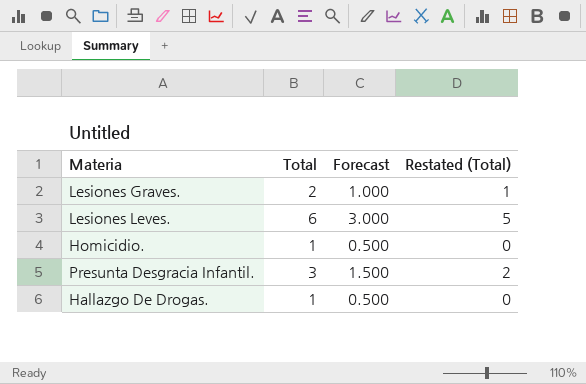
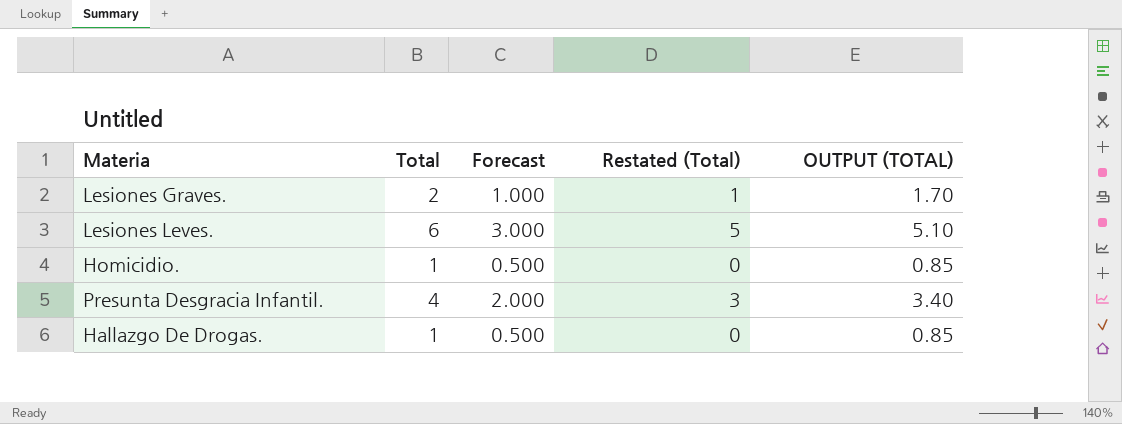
column OUTPUT (TOTAL) | formula: none -> [Total] * 0.85
Presunta Desgracia Infantil. | Total: 3 -> 4
Presunta Desgracia Infantil. | Forecast: 1.500 -> 2.000
Presunta Desgracia Infantil. | Restated (Total): 2 -> 3

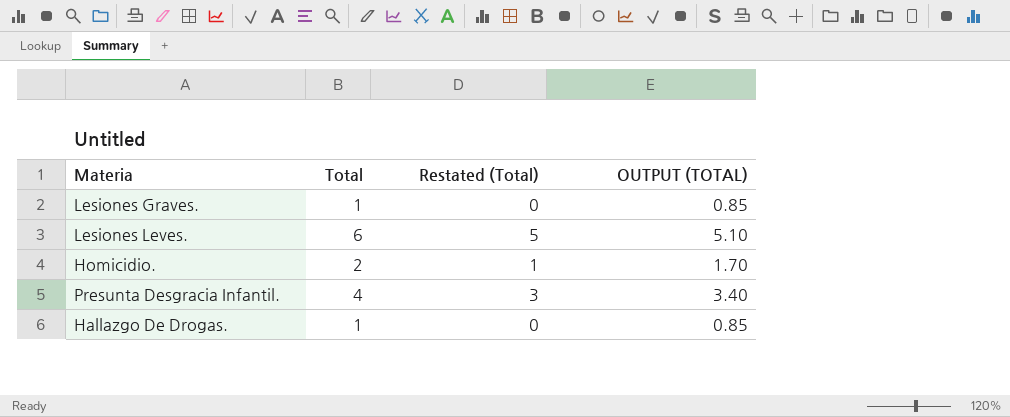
column Forecast | formula: [Total] * 0.5 -> none
Lesiones Graves. | Total: 2 -> 1
Lesiones Graves. | Restated (Total): 1 -> 0
Lesiones Graves. | OUTPUT (TOTAL): 1.70 -> 0.85
Homicidio. | Total: 1 -> 2
Homicidio. | Restated (Total): 0 -> 1
Homicidio. | OUTPUT (TOTAL): 0.85 -> 1.70

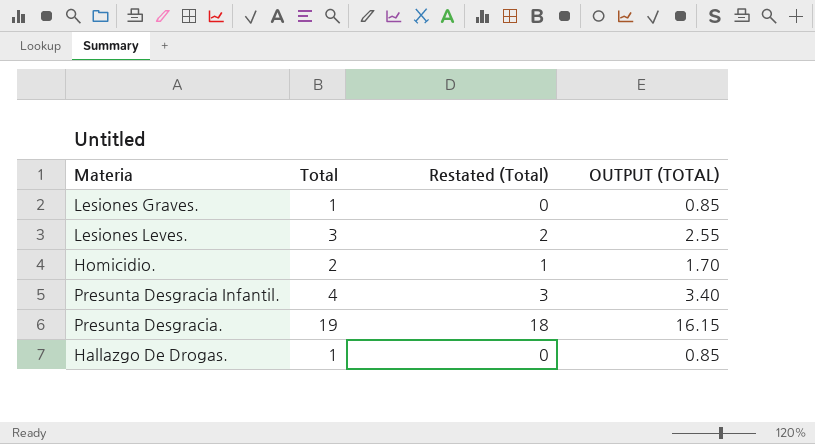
Lesiones Leves. | Total: 6 -> 3
Lesiones Leves. | Restated (Total): 5 -> 2
Lesiones Leves. | OUTPUT (TOTAL): 5.10 -> 2.55
row Presunta Desgracia.: none -> 19 | 18 | 16.15

